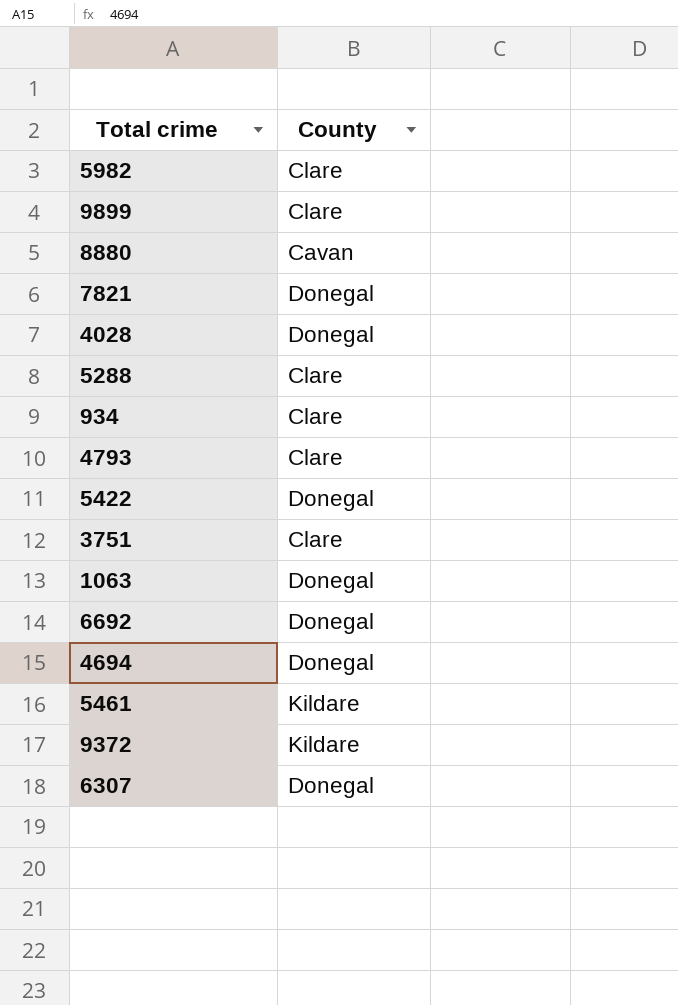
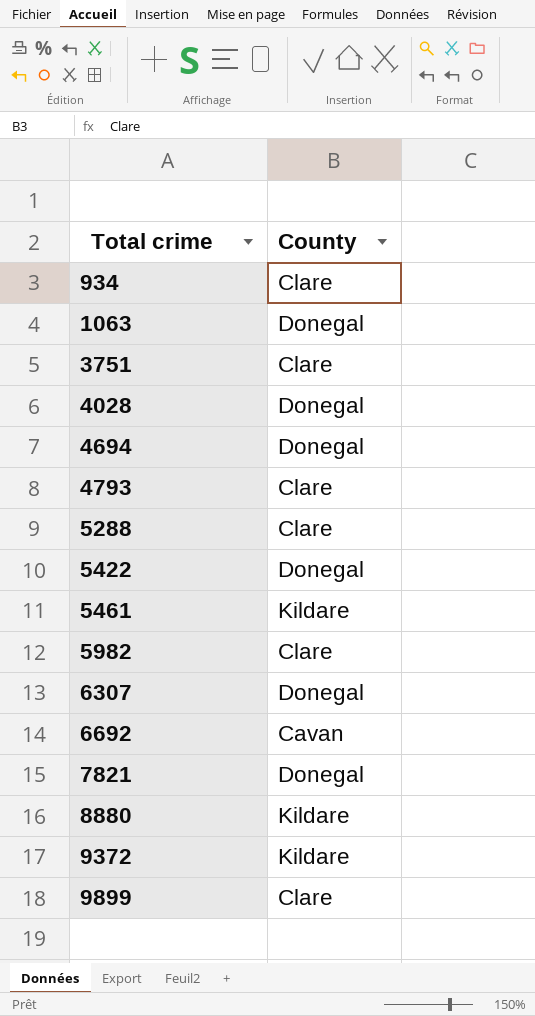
row order: none -> Total crime ascending
6692 | County: Donegal -> Cavan
8880 | County: Cavan -> Kildare

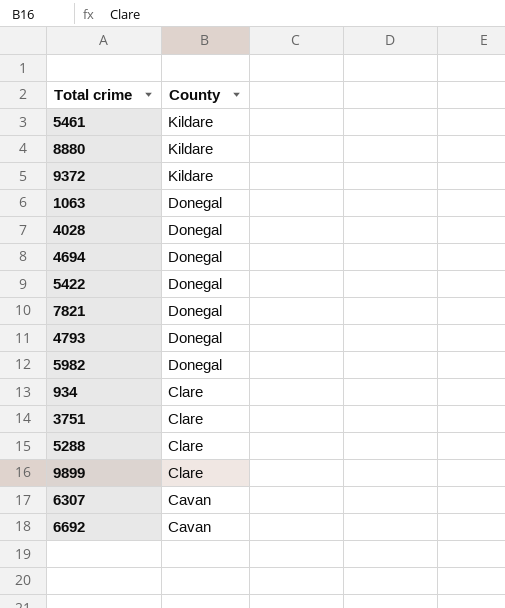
row order: Total crime ascending -> County descending
4793 | County: Clare -> Donegal
5982 | County: Clare -> Donegal
6307 | County: Donegal -> Cavan

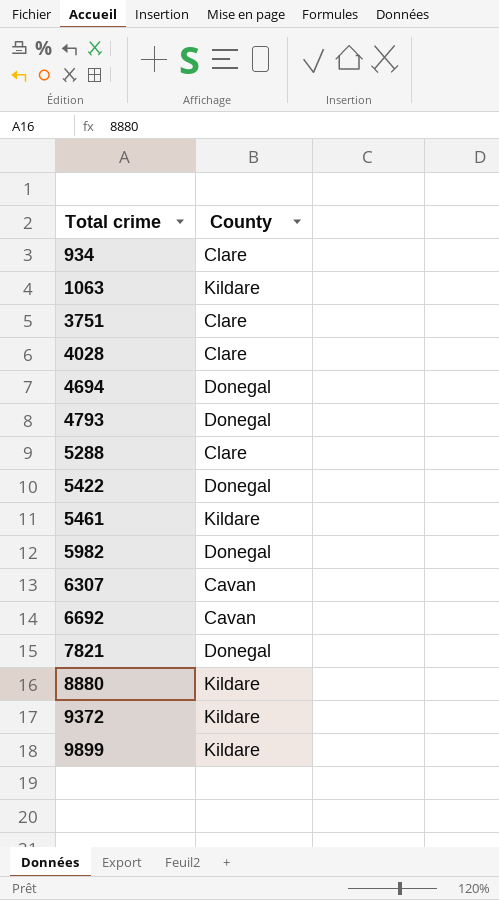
row order: County descending -> Total crime ascending
1063 | County: Donegal -> Kildare
4028 | County: Donegal -> Clare
9899 | County: Clare -> Kildare

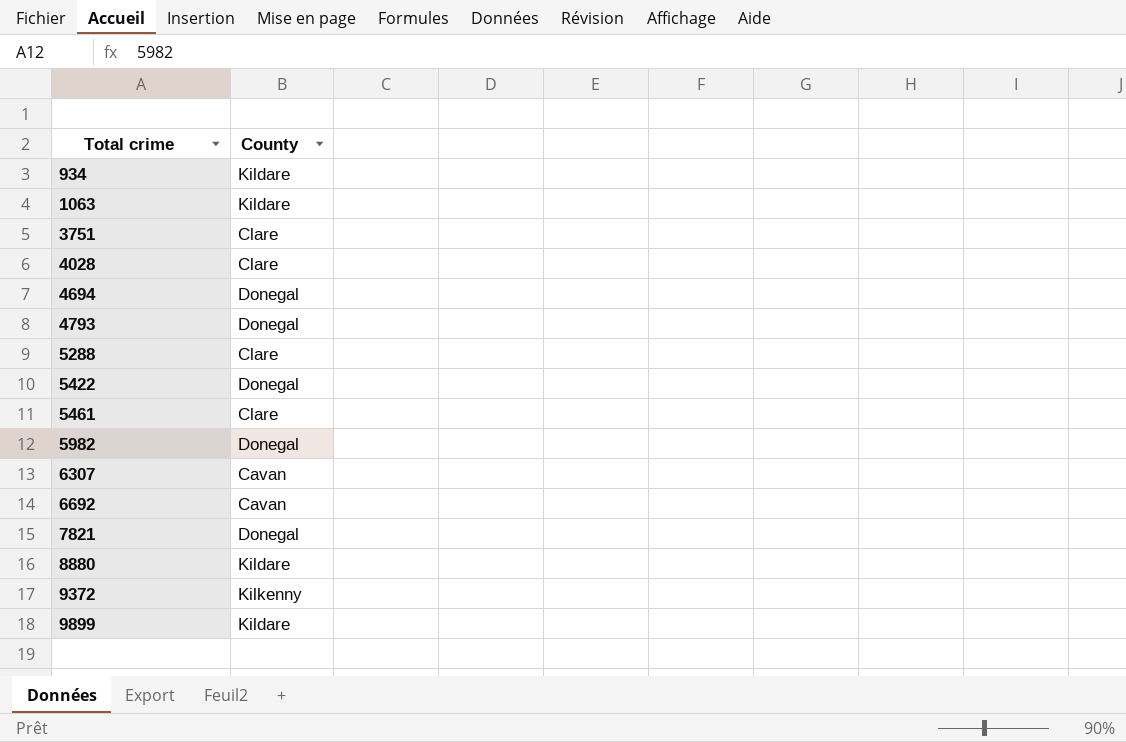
934 | County: Clare -> Kildare
5461 | County: Kildare -> Clare
9372 | County: Kildare -> Kilkenny

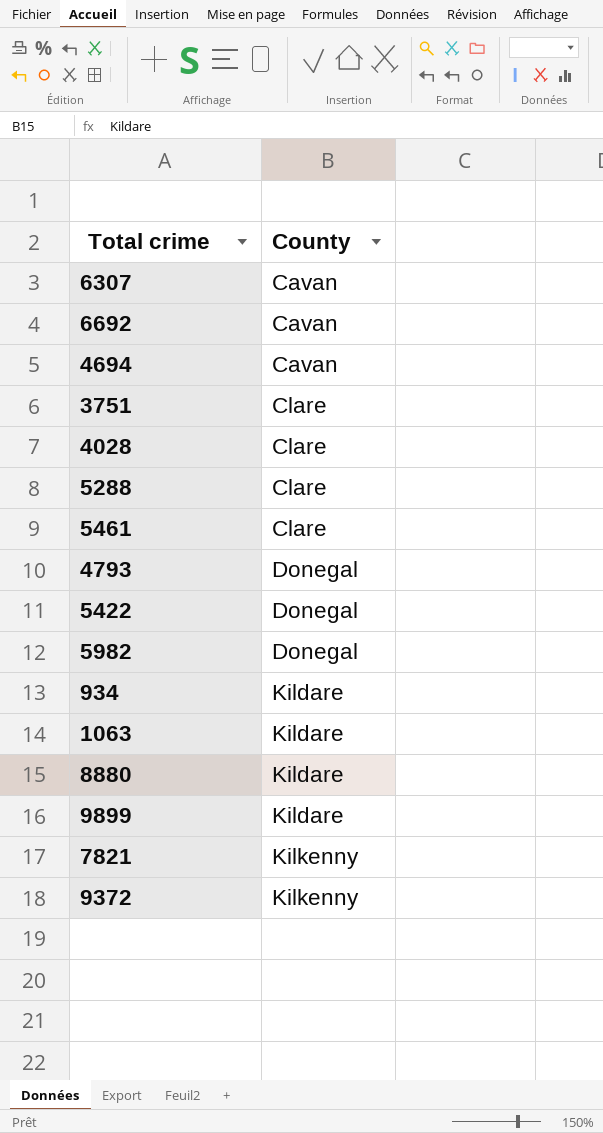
row order: Total crime ascending -> County ascending
4694 | County: Donegal -> Cavan
7821 | County: Donegal -> Kilkenny

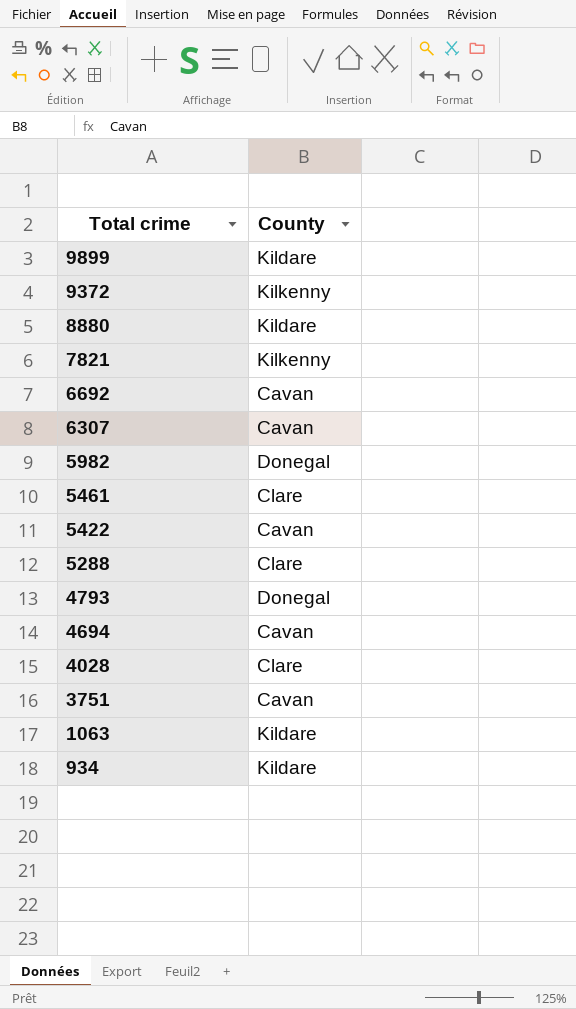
row order: County ascending -> Total crime descending
5422 | County: Donegal -> Cavan
3751 | County: Clare -> Cavan

